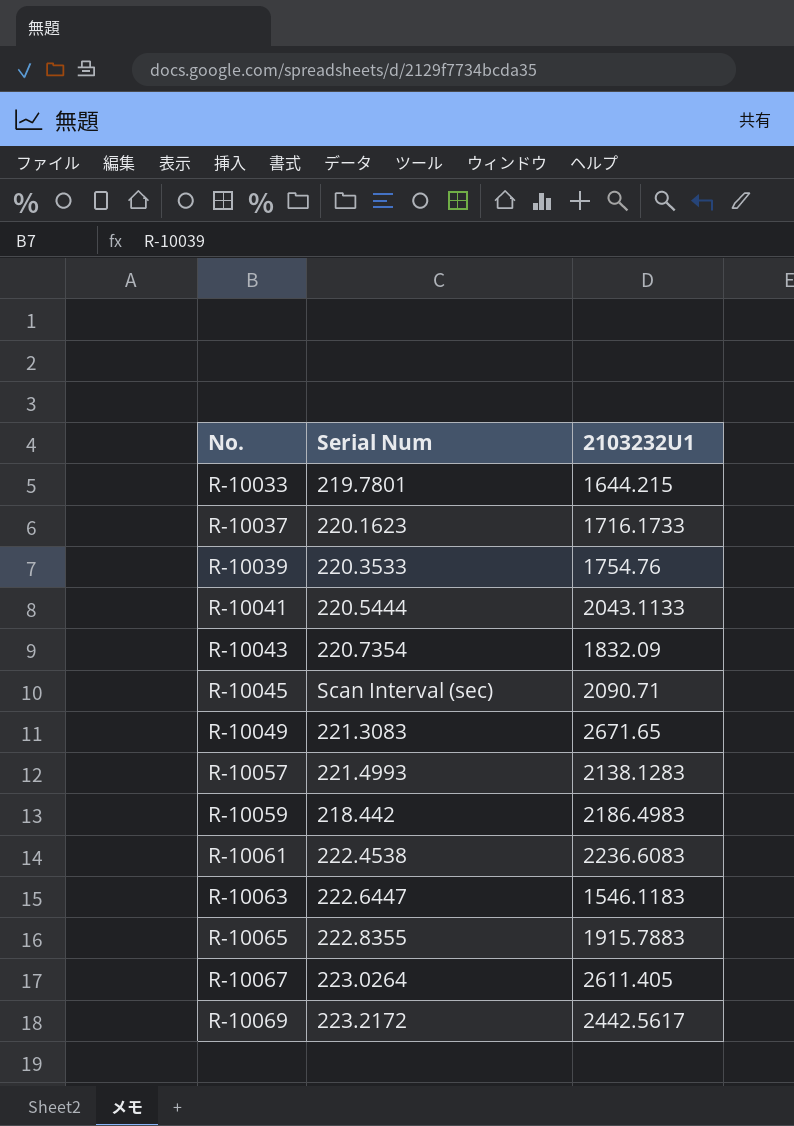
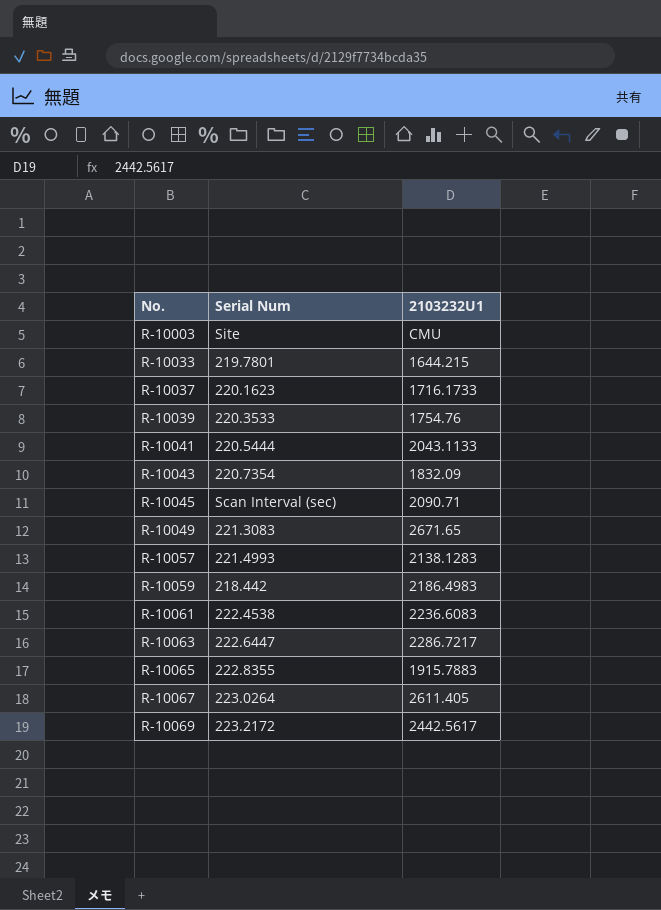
row R-10003: none -> Site | CMU
R-10063 | 2103232U1: 1546.1183 -> 2286.7217

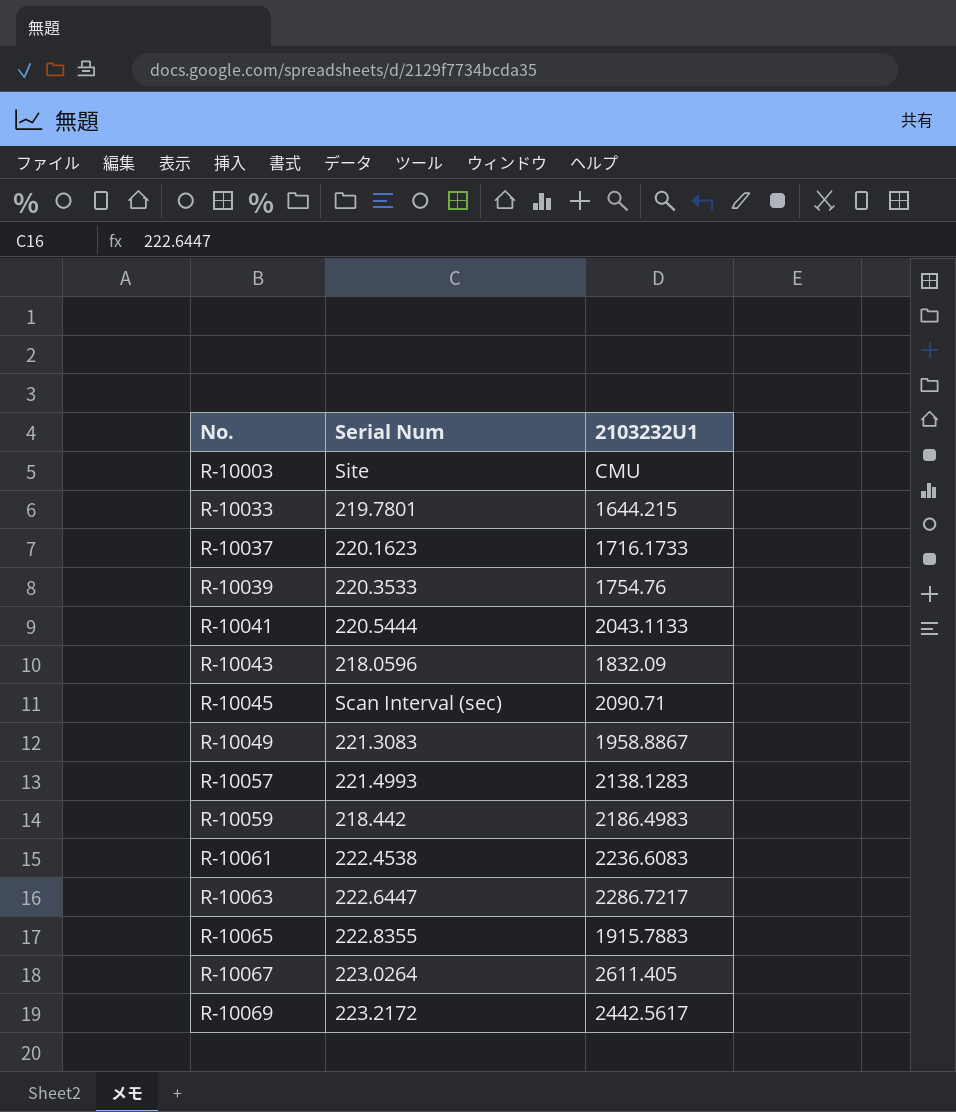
R-10043 | Serial Num: 220.7354 -> 218.0596
R-10049 | 2103232U1: 2671.65 -> 1958.8867

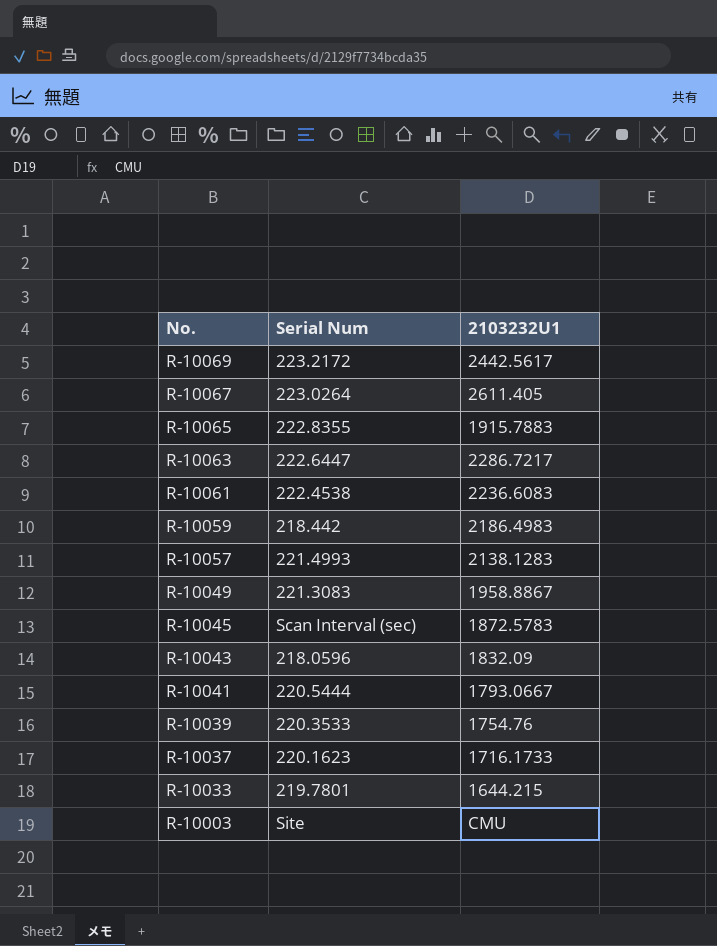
row order: No. ascending -> No. descending
R-10045 | 2103232U1: 2090.71 -> 1872.5783
R-10041 | 2103232U1: 2043.1133 -> 1793.0667

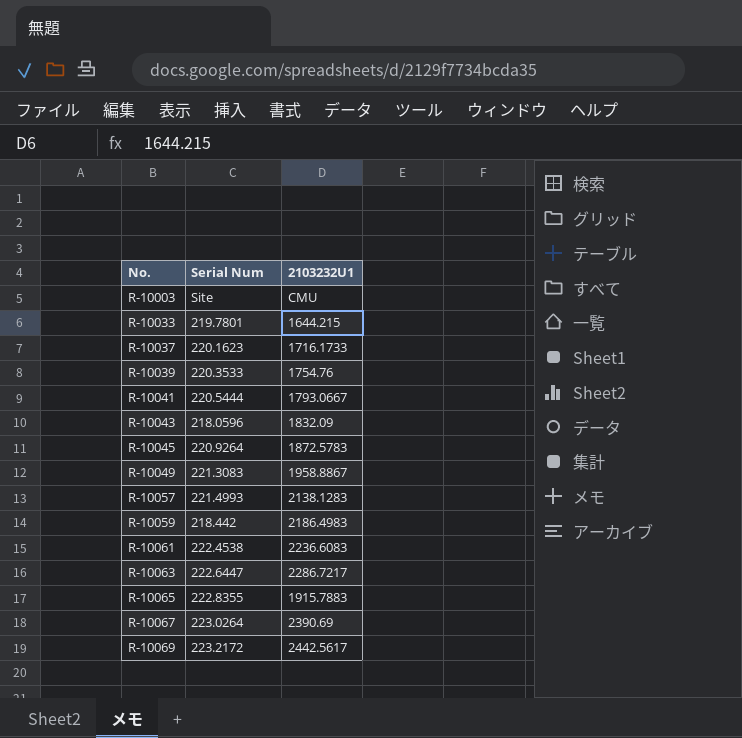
row order: No. descending -> No. ascending
R-10045 | Serial Num: Scan Interval (sec) -> 220.9264
R-10067 | 2103232U1: 2611.405 -> 2390.69

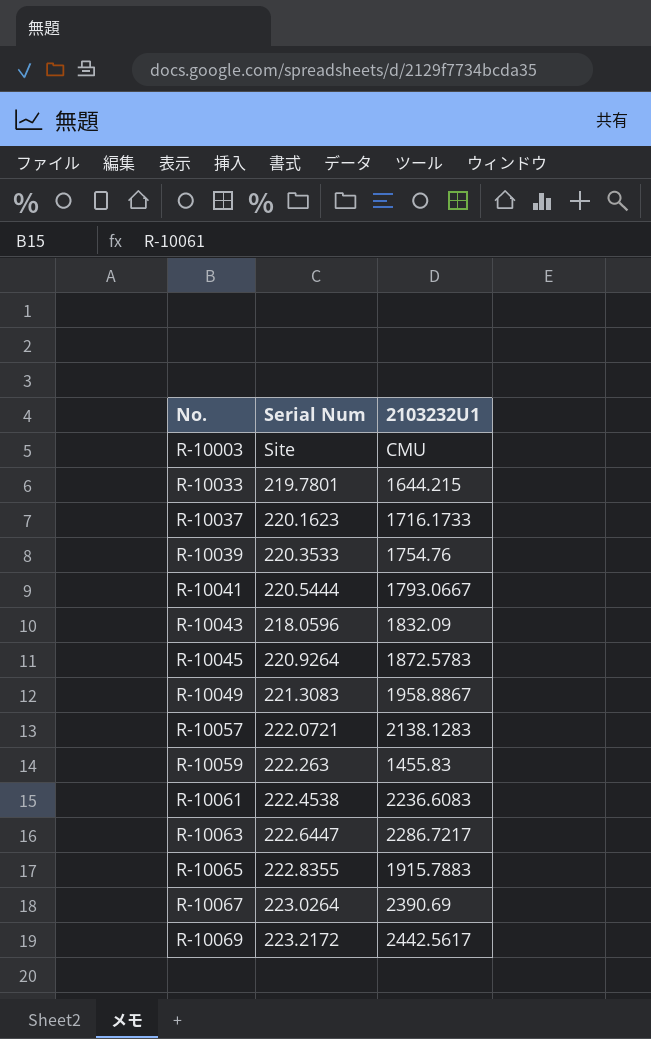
R-10057 | Serial Num: 221.4993 -> 222.0721
R-10059 | Serial Num: 218.442 -> 222.263
R-10059 | 2103232U1: 2186.4983 -> 1455.83

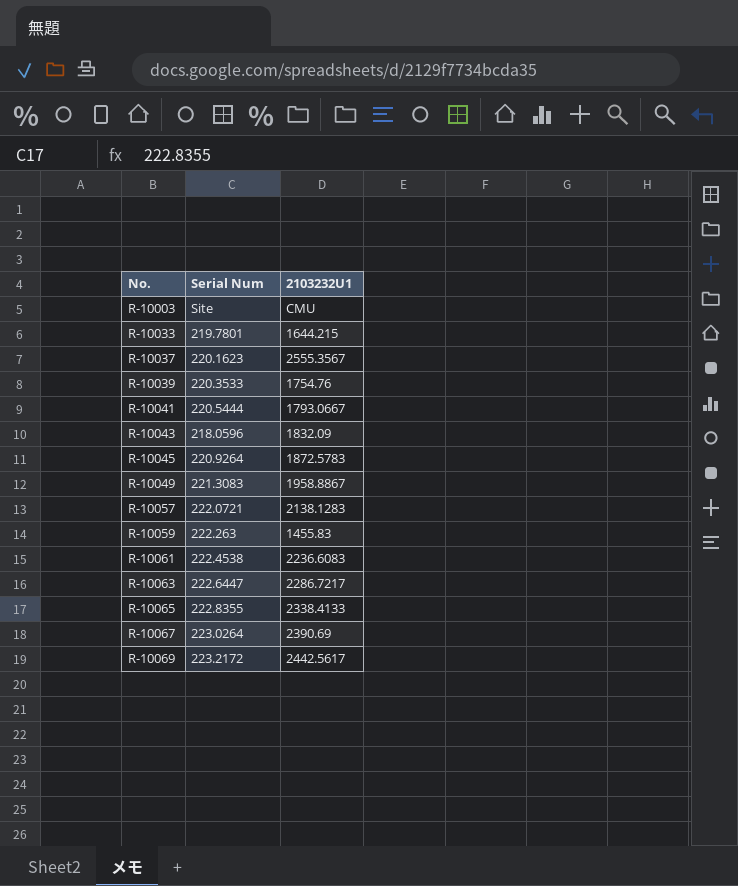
R-10037 | 2103232U1: 1716.1733 -> 2555.3567
R-10065 | 2103232U1: 1915.7883 -> 2338.4133

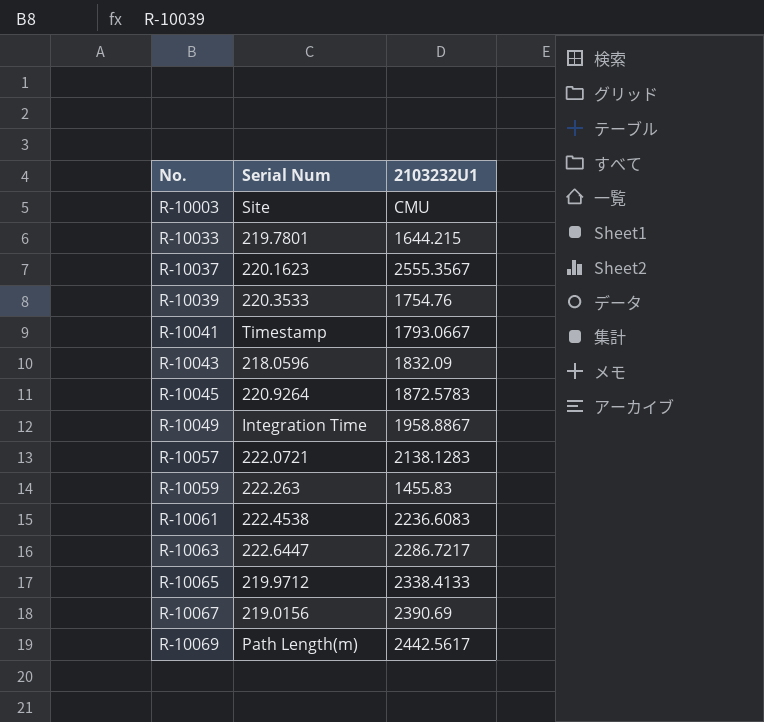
R-10041 | Serial Num: 220.5444 -> Timestamp
R-10049 | Serial Num: 221.3083 -> Integration Time
R-10065 | Serial Num: 222.8355 -> 219.9712
R-10067 | Serial Num: 223.0264 -> 219.0156
R-10069 | Serial Num: 223.2172 -> Path Length(m)

